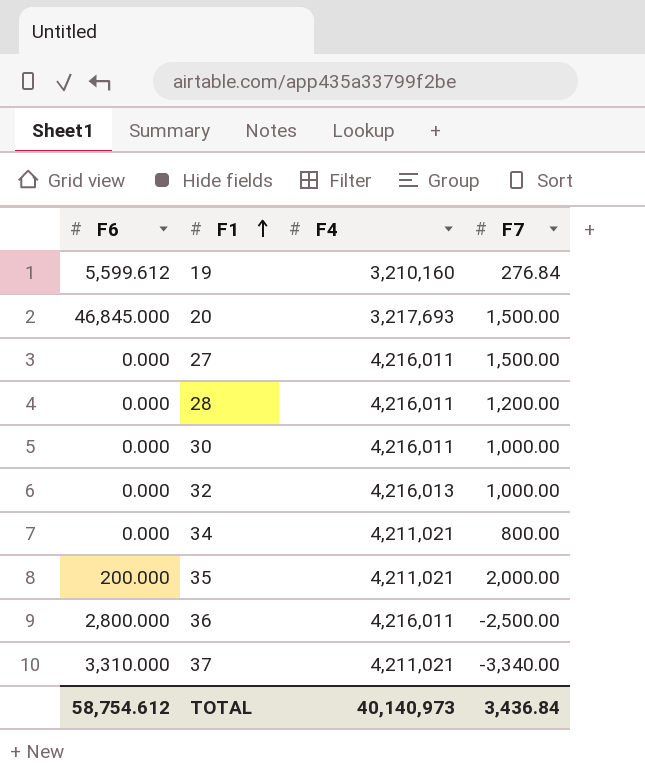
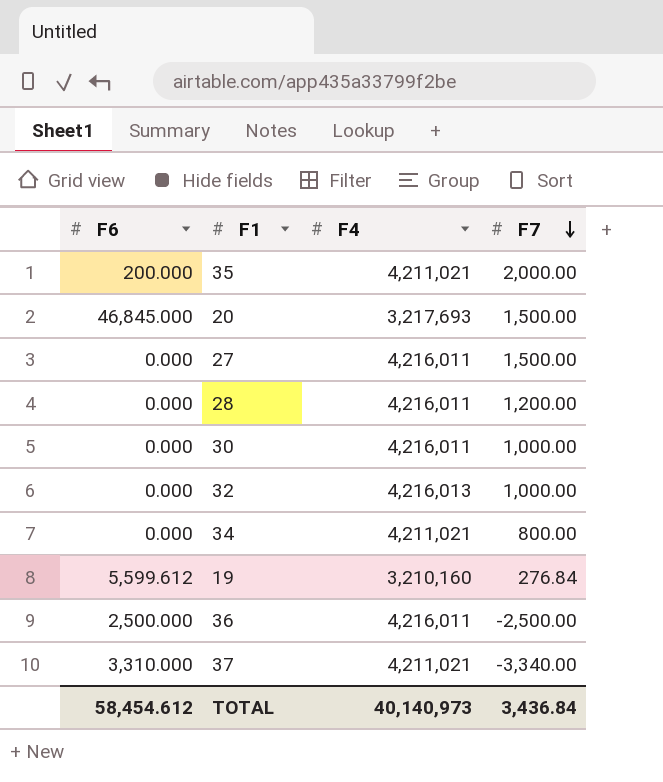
row order: F1 ascending -> F7 descending
36 | F6: 2,800.000 -> 2,500.000
TOTAL | F6: 58,754.612 -> 58,454.612

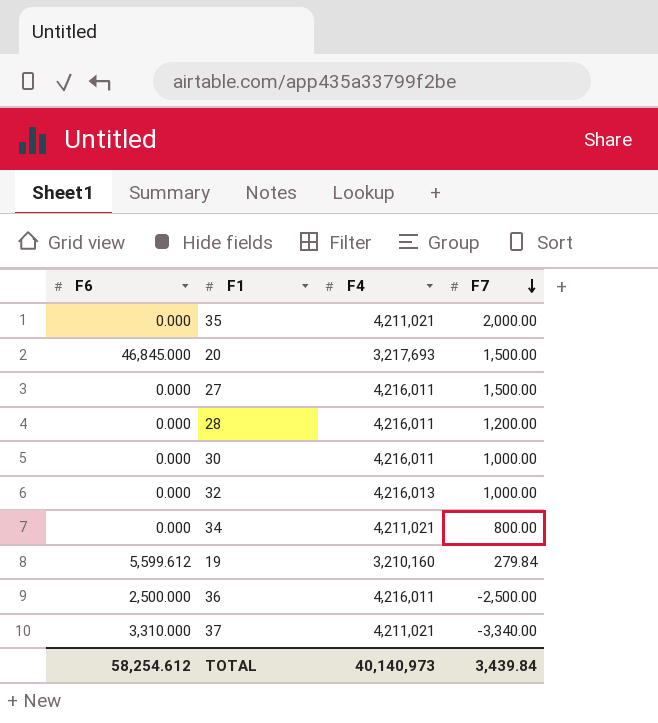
35 | F6: 200.000 -> 0.000
19 | F7: 276.84 -> 279.84
TOTAL | F6: 58,454.612 -> 58,254.612
TOTAL | F7: 3,436.84 -> 3,439.84

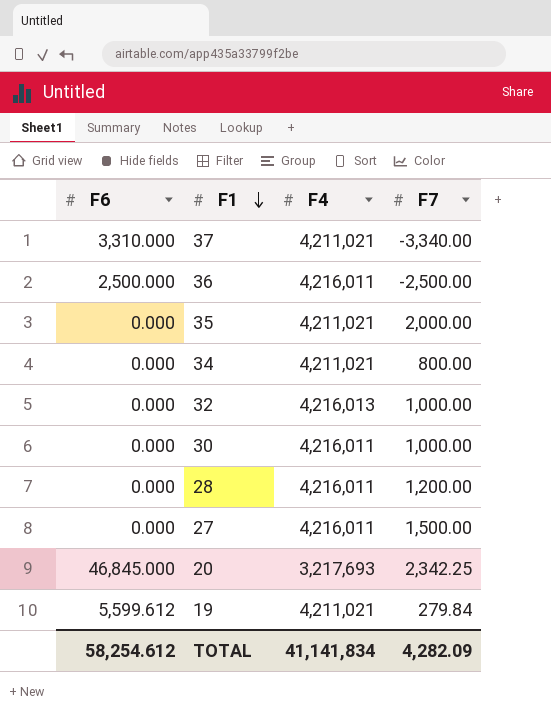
row order: F7 descending -> F1 descending
20 | F7: 1,500.00 -> 2,342.25
19 | F4: 3,210,160 -> 4,211,021
TOTAL | F4: 40,140,973 -> 41,141,834
TOTAL | F7: 3,439.84 -> 4,282.09

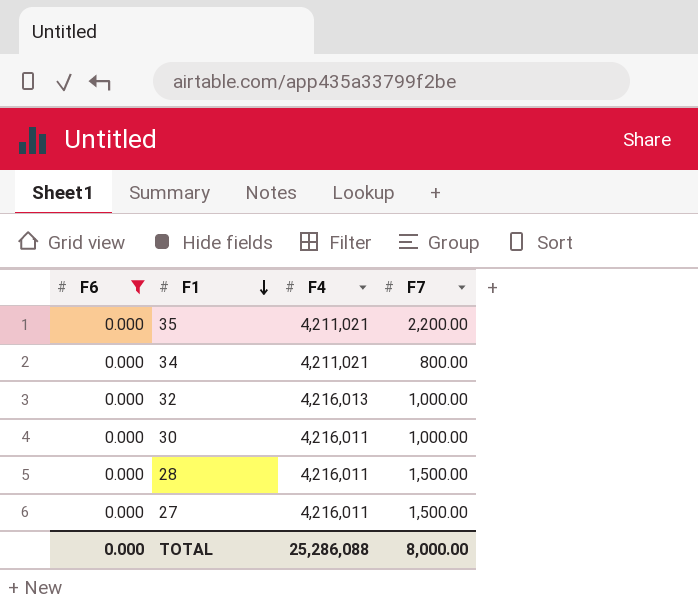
filter: none -> F6 = 0.000
35 | F7: 2,000.00 -> 2,200.00
28 | F7: 1,200.00 -> 1,500.00
TOTAL | F6: 58,254.612 -> 0.000
TOTAL | F4: 41,141,834 -> 25,286,088
TOTAL | F7: 4,282.09 -> 8,000.00

